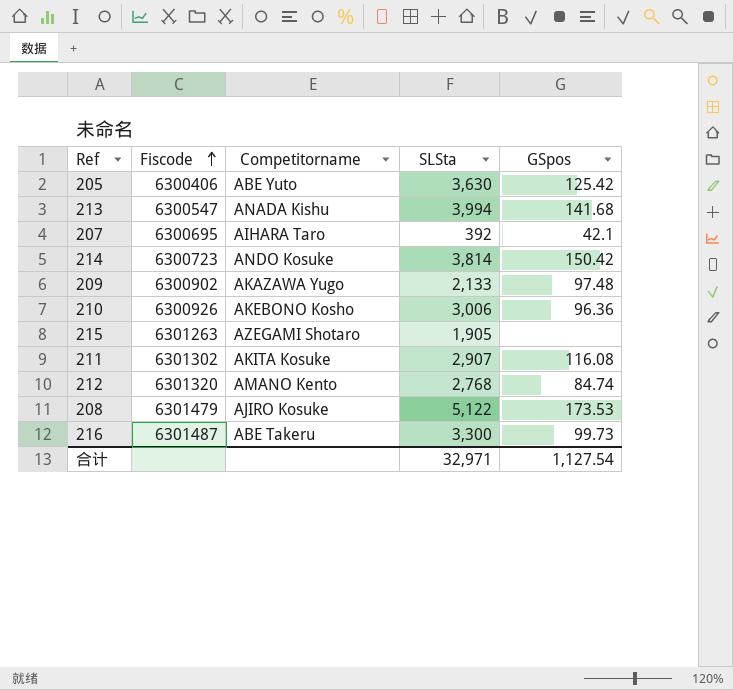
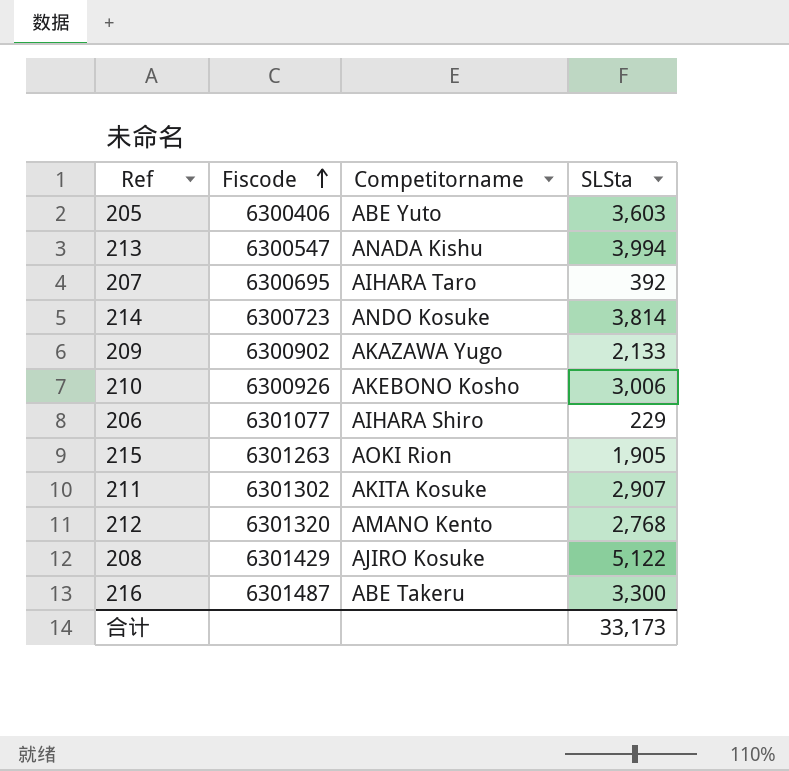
column GSpos | position: 5 -> none
205 | SLSta: 3,630 -> 3,603
row 206: none -> 6301077 | AIHARA Shiro | 229
215 | Competitorname: AZEGAMI Shotaro -> AOKI Rion
208 | Fiscode: 6301479 -> 6301429
合计 | SLSta: 32,971 -> 33,173

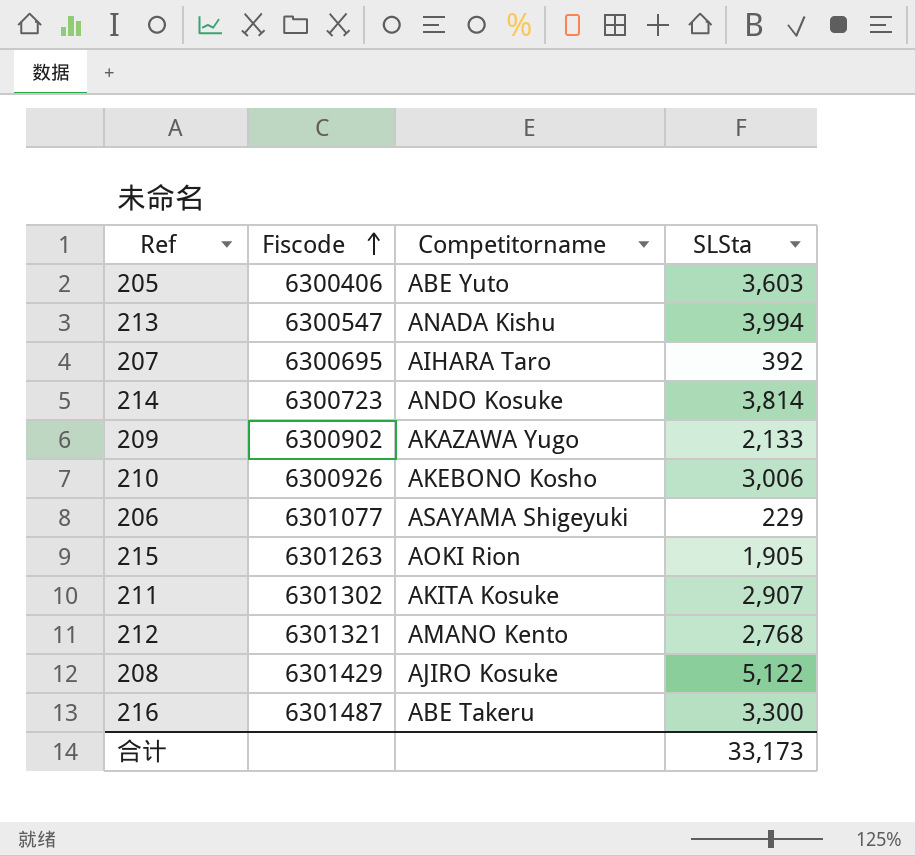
206 | Competitorname: AIHARA Shiro -> ASAYAMA Shigeyuki
212 | Fiscode: 6301320 -> 6301321

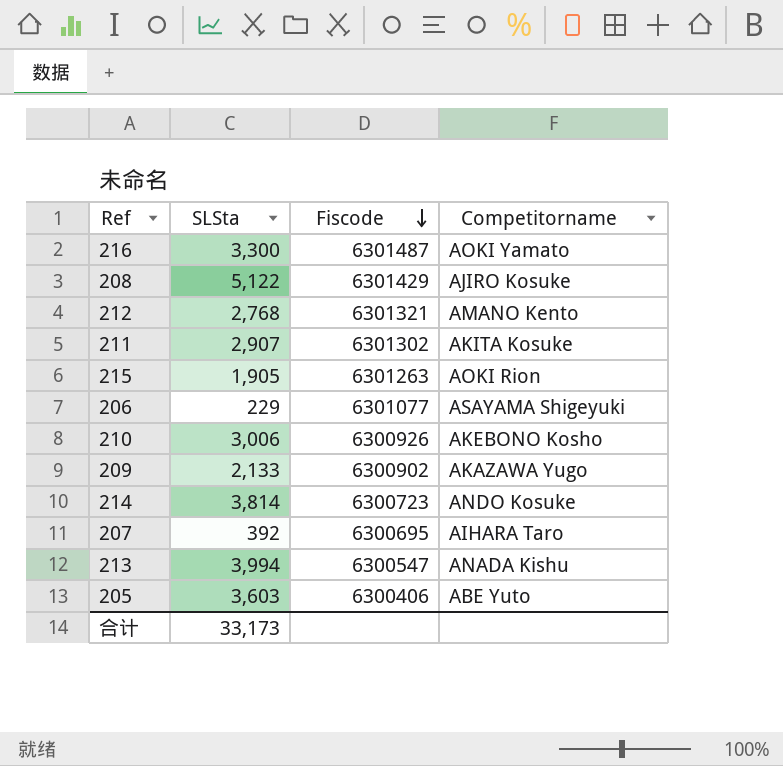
row order: Fiscode ascending -> Fiscode descending
column SLSta | position: 4 -> 2
216 | Competitorname: ABE Takeru -> AOKI Yamato

